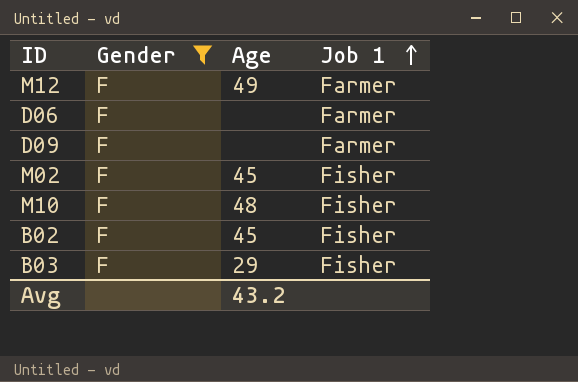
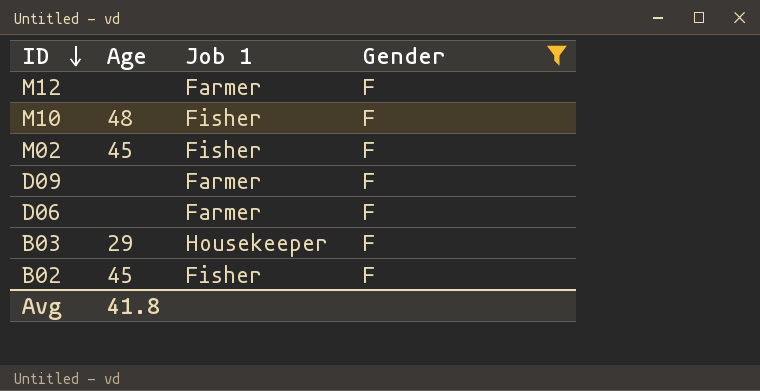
row order: Job 1 ascending -> ID descending
column Gender | position: 2 -> 4
M12 | Age: 49 -> none
B03 | Job 1: Fisher -> Housekeeper
Avg | Age: 43.2 -> 41.8

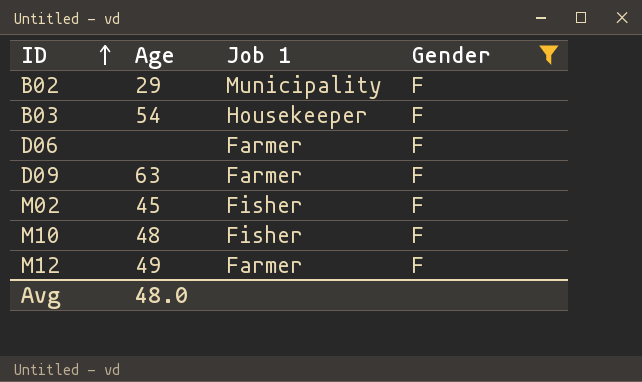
row order: ID descending -> ID ascending
B02 | Age: 45 -> 29
B02 | Job 1: Fisher -> Municipality
B03 | Age: 29 -> 54
D09 | Age: none -> 63
M12 | Age: none -> 49
Avg | Age: 41.8 -> 48.0

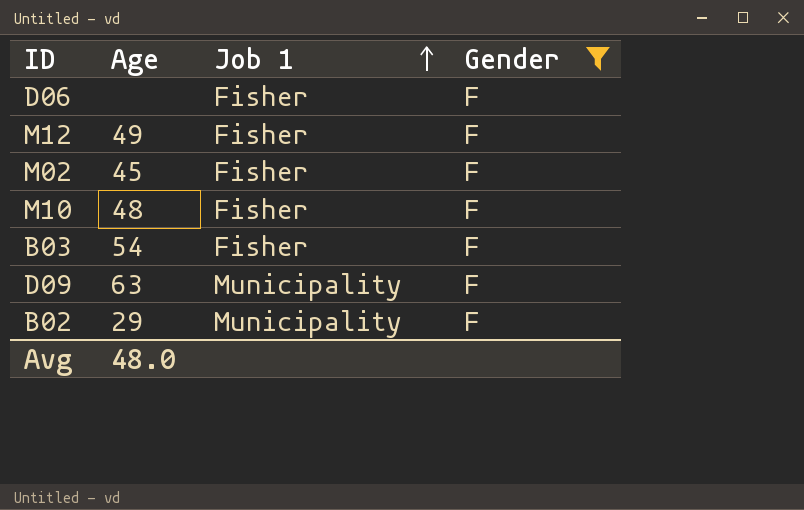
row order: ID ascending -> Job 1 ascending
D06 | Job 1: Farmer -> Fisher
M12 | Job 1: Farmer -> Fisher
B03 | Job 1: Housekeeper -> Fisher
D09 | Job 1: Farmer -> Municipality

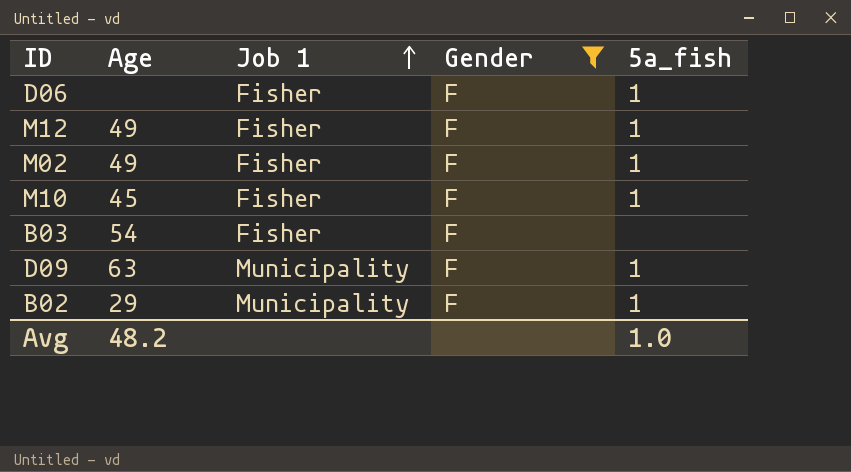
column 5a_fish | position: none -> 5
M02 | Age: 45 -> 49
M10 | Age: 48 -> 45
Avg | Age: 48.0 -> 48.2

